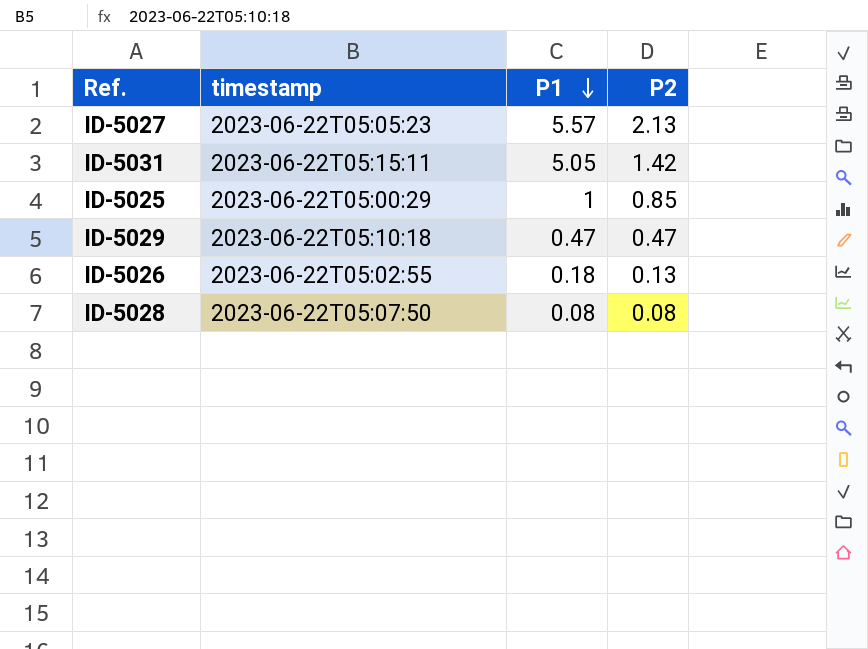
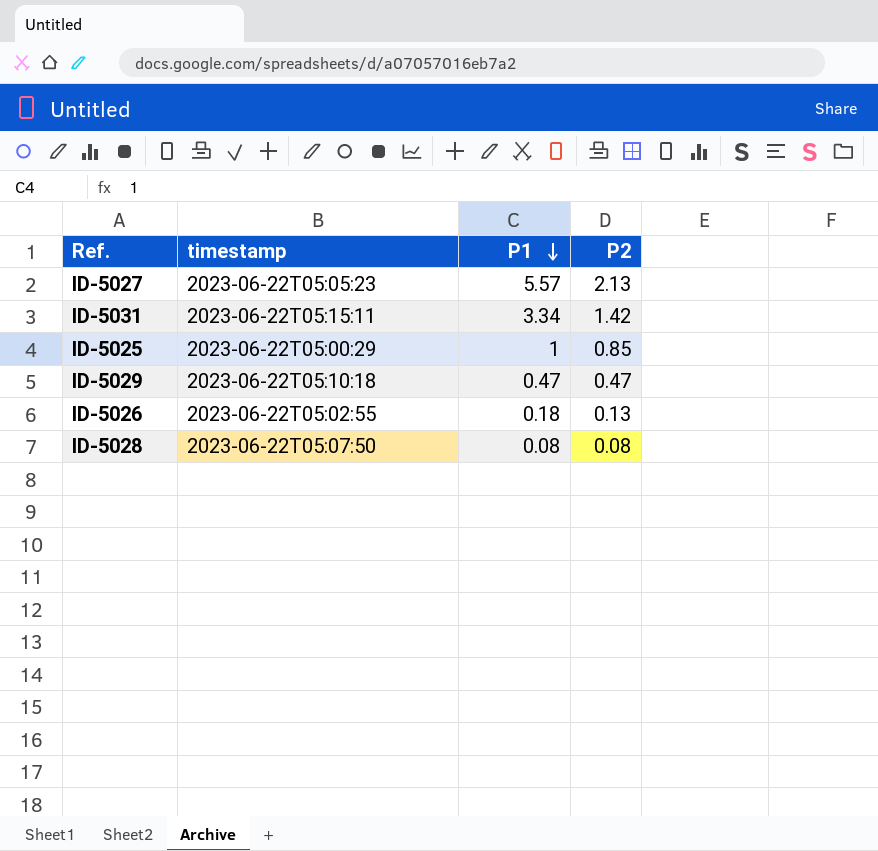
ID-5031 | P1: 5.05 -> 3.34

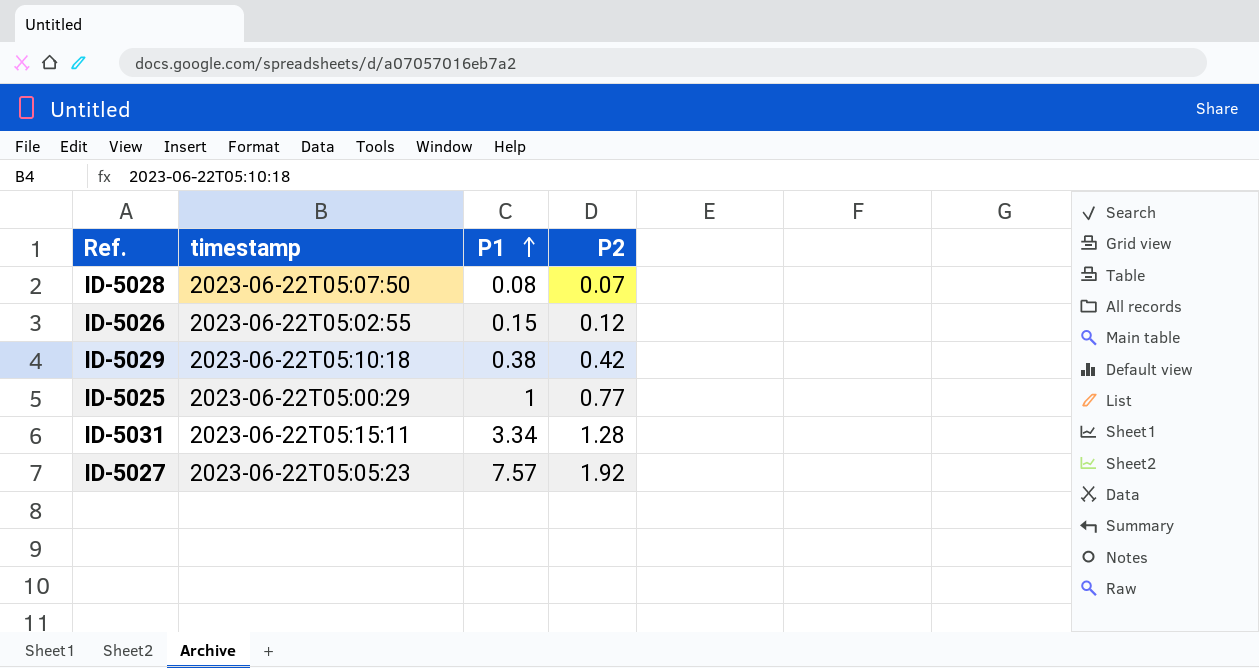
row order: P1 descending -> P1 ascending
ID-5028 | P2: 0.08 -> 0.07
ID-5026 | P1: 0.18 -> 0.15
ID-5026 | P2: 0.13 -> 0.12
ID-5029 | P1: 0.47 -> 0.38
ID-5029 | P2: 0.47 -> 0.42
ID-5025 | P2: 0.85 -> 0.77
ID-5031 | P2: 1.42 -> 1.28
ID-5027 | P1: 5.57 -> 7.57
ID-5027 | P2: 2.13 -> 1.92

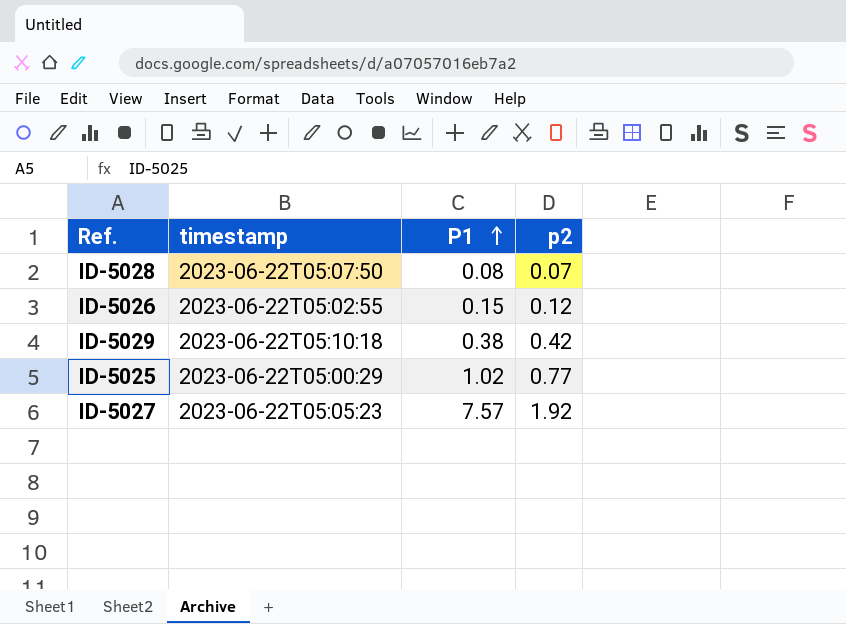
column name: P2 -> p2
row ID-5031: 2023-06-22T05:15:11 | 3.34 | 1.28 -> none
ID-5025 | P1: 1 -> 1.02

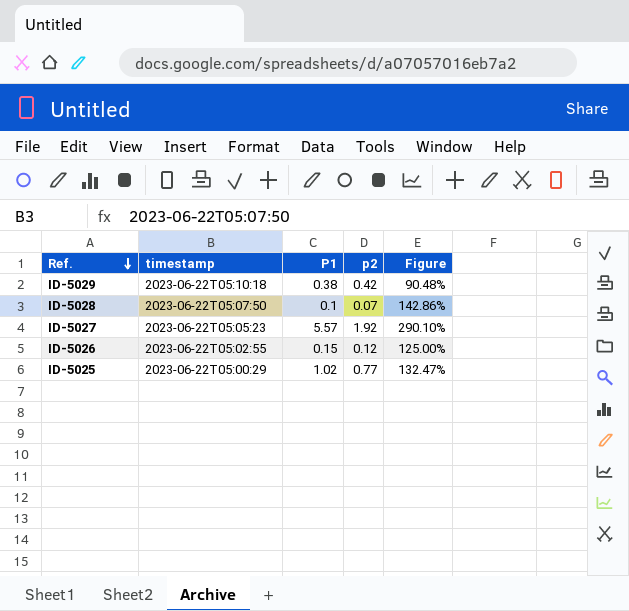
row order: P1 ascending -> Ref. descending
column Figure | formula: none -> [P1] / [p2]
ID-5028 | P1: 0.08 -> 0.1
ID-5027 | P1: 7.57 -> 5.57

